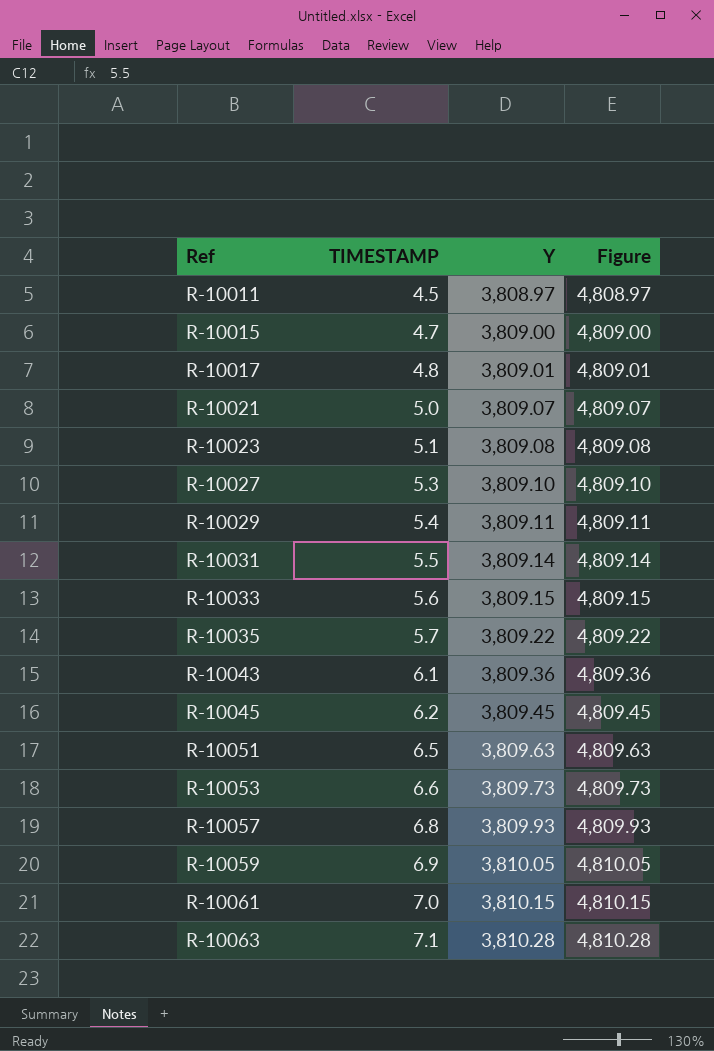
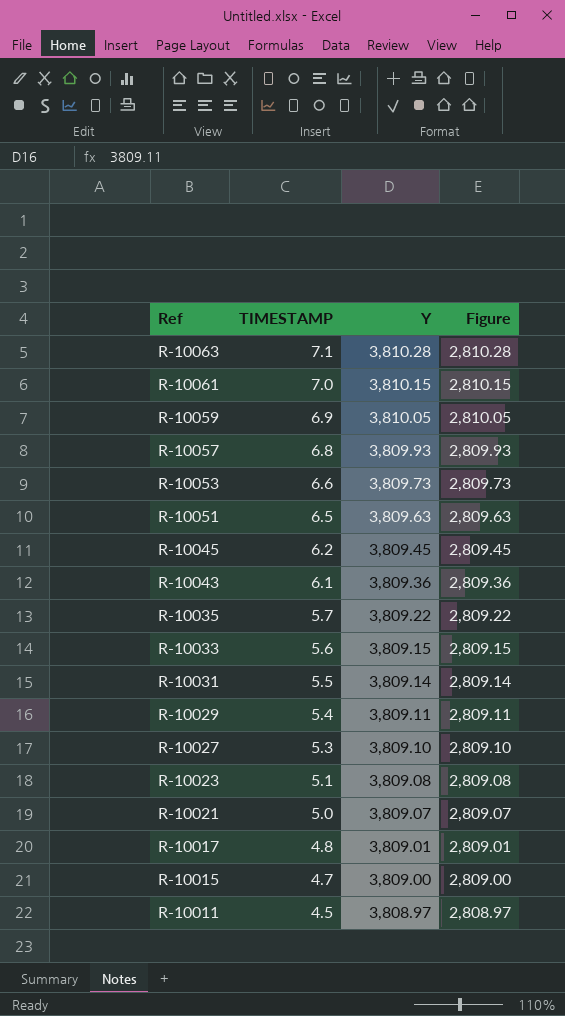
row order: Ref ascending -> Ref descending
column Figure | formula: [Y] + 1000 -> [Y] - 1000

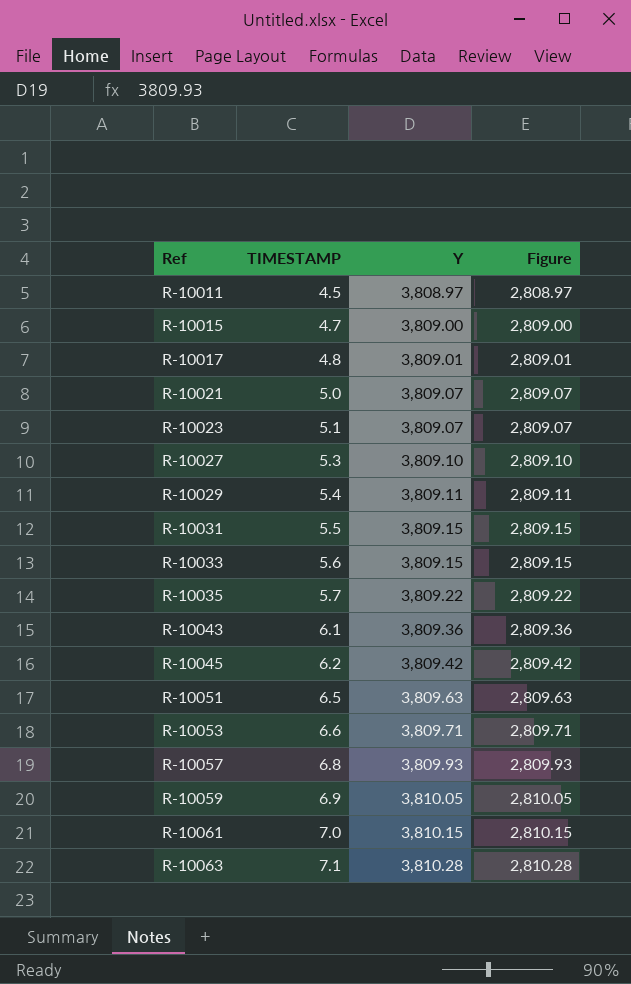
row order: Ref descending -> Ref ascending
R-10023 | Y: 3,809.08 -> 3,809.07
R-10023 | Figure: 2,809.08 -> 2,809.07
R-10031 | Y: 3,809.14 -> 3,809.15
R-10031 | Figure: 2,809.14 -> 2,809.15
R-10045 | Y: 3,809.45 -> 3,809.42
R-10045 | Figure: 2,809.45 -> 2,809.42
R-10053 | Y: 3,809.73 -> 3,809.71
R-10053 | Figure: 2,809.73 -> 2,809.71

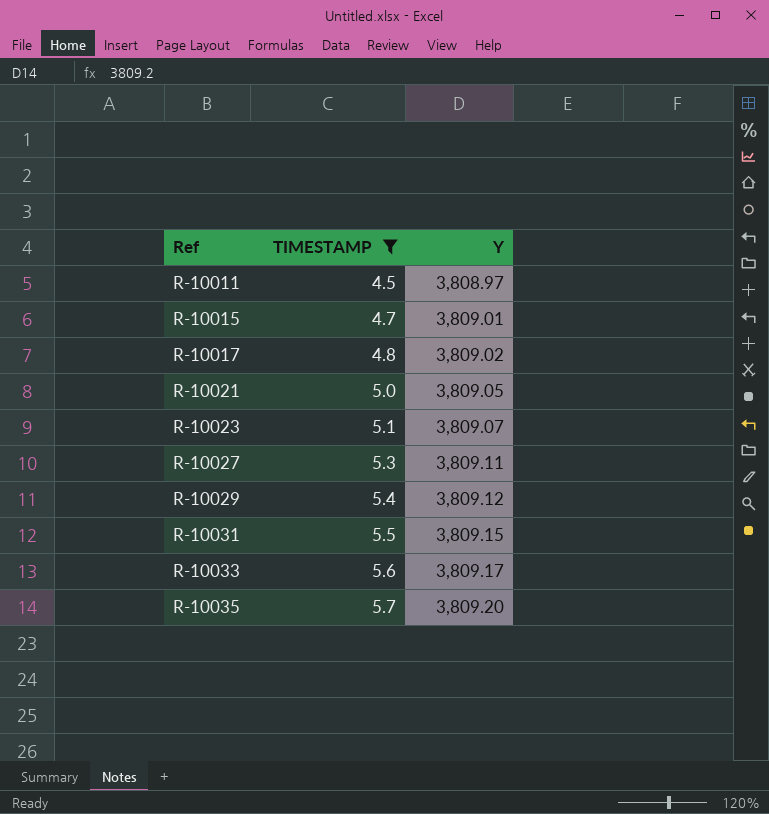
filter: none -> TIMESTAMP <= 5.7
column Figure | formula: [Y] - 1000 -> none
R-10015 | Y: 3,809.00 -> 3,809.01
R-10017 | Y: 3,809.01 -> 3,809.02
R-10021 | Y: 3,809.07 -> 3,809.05
R-10027 | Y: 3,809.10 -> 3,809.11
R-10029 | Y: 3,809.11 -> 3,809.12
R-10033 | Y: 3,809.15 -> 3,809.17
R-10035 | Y: 3,809.22 -> 3,809.20

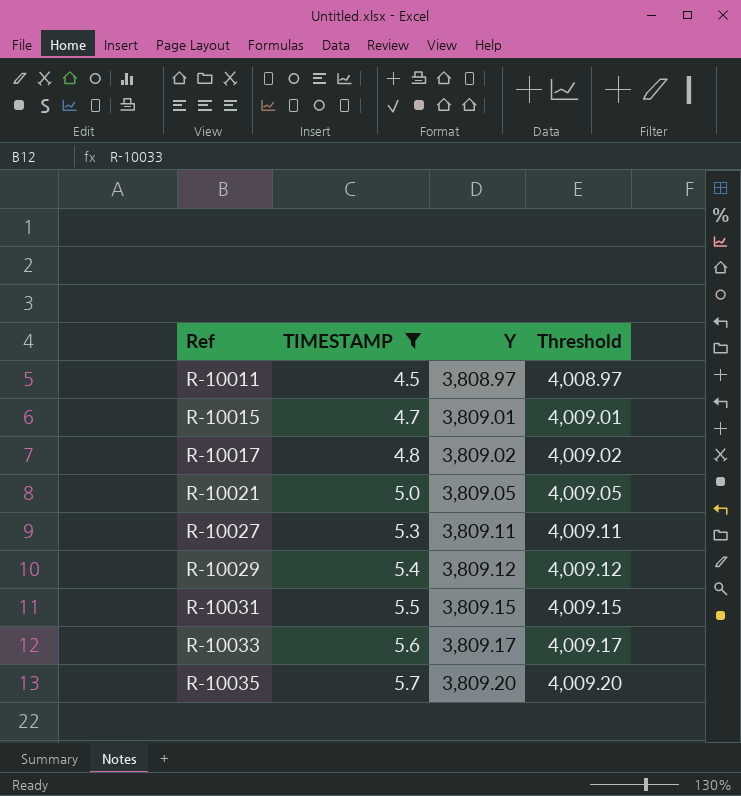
column Threshold | formula: none -> [Y] + 200
row R-10023: 5.1 | 3,809.07 -> none

